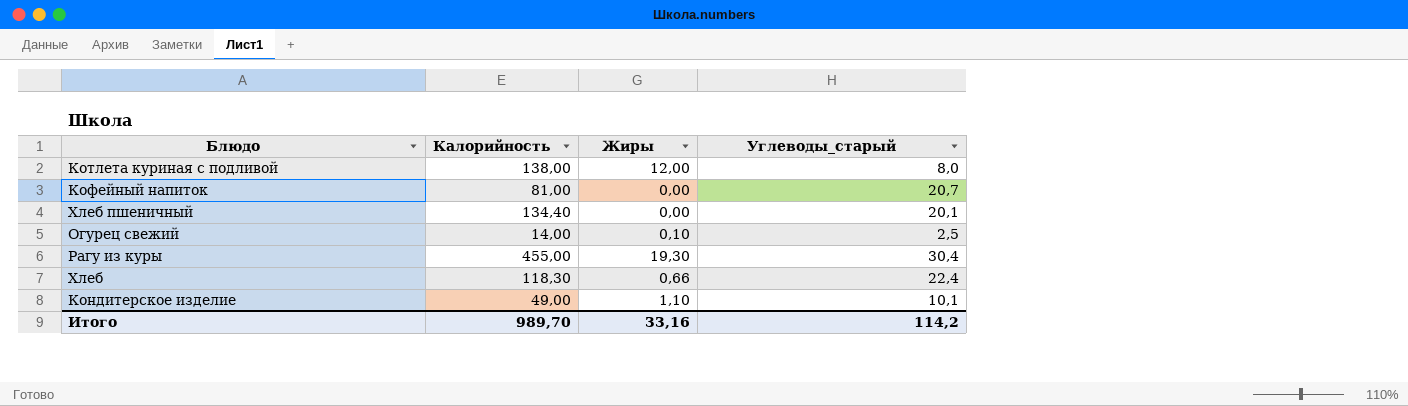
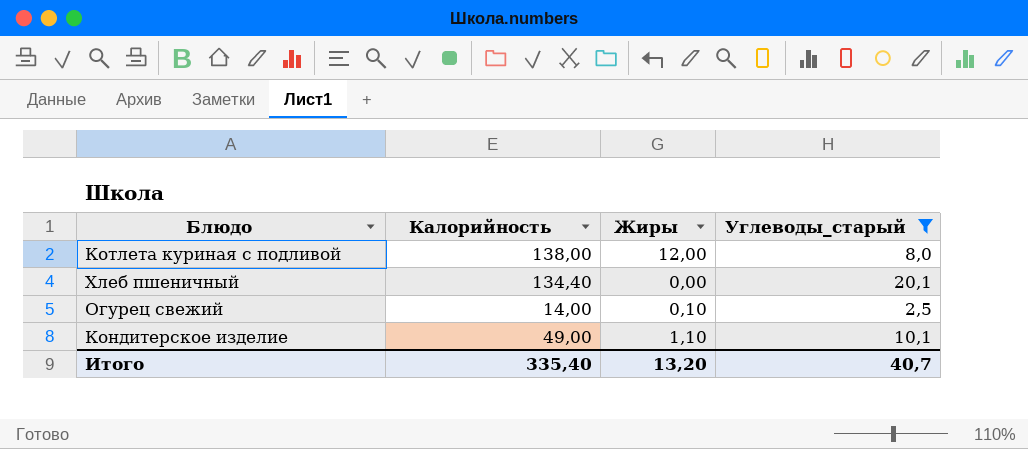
filter: none -> Углеводы_старый <= 20,1
Итого | Калорийность: 989,70 -> 335,40
Итого | Жиры: 33,16 -> 13,20
Итого | Углеводы_старый: 114,2 -> 40,7

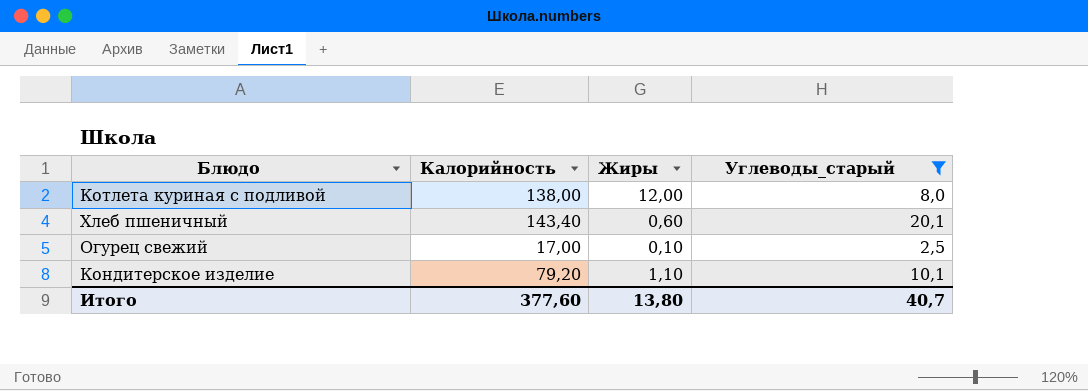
Хлеб пшеничный | Калорийность: 134,40 -> 143,40
Хлеб пшеничный | Жиры: 0,00 -> 0,60
Огурец свежий | Калорийность: 14,00 -> 17,00
Кондитерское изделие | Калорийность: 49,00 -> 79,20
Итого | Калорийность: 335,40 -> 377,60
Итого | Жиры: 13,20 -> 13,80

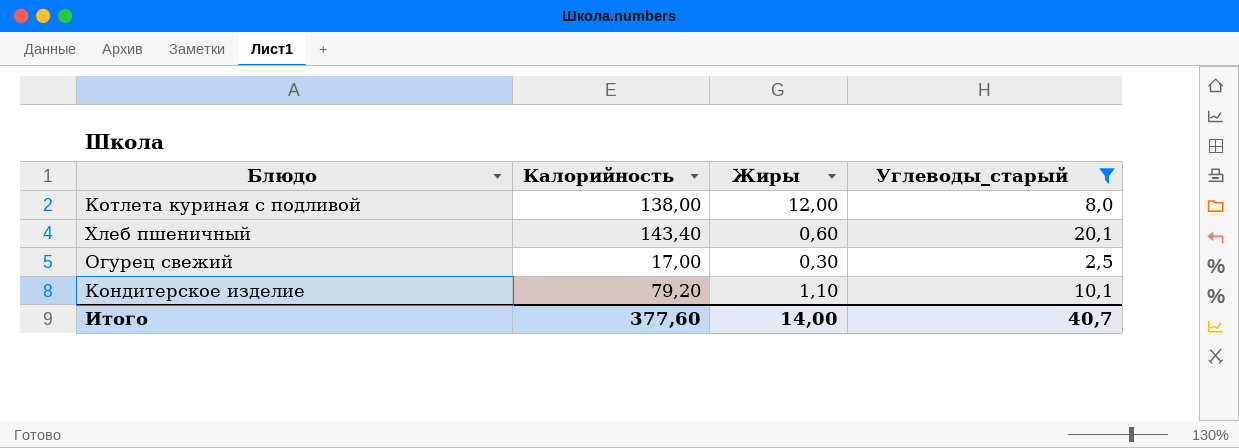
Огурец свежий | Жиры: 0,10 -> 0,30
Итого | Жиры: 13,80 -> 14,00

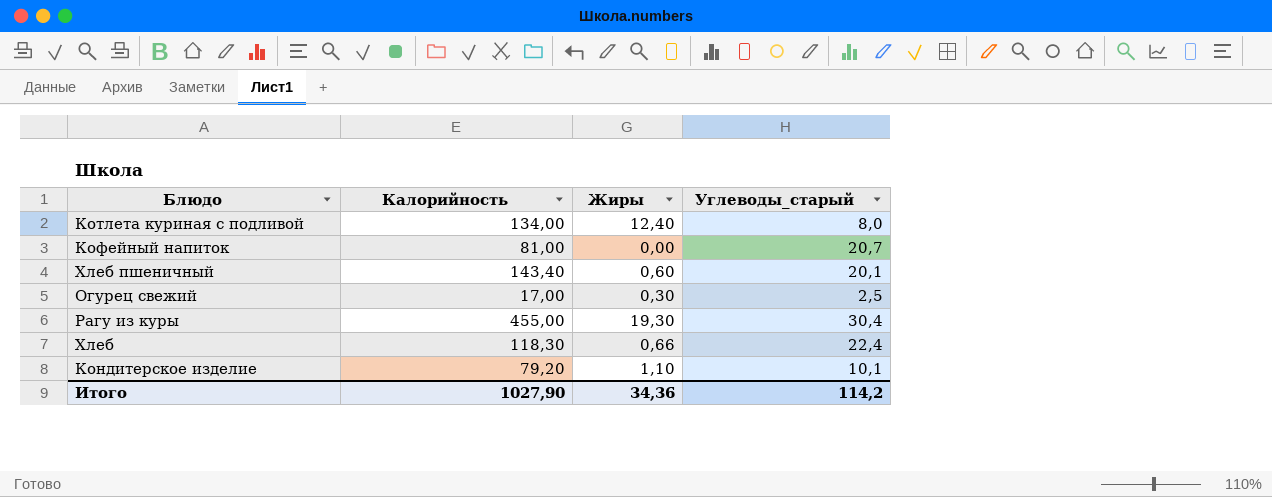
filter: Углеводы_старый <= 20,1 -> none
Котлета куриная с подливой | Калорийность: 138,00 -> 134,00
Котлета куриная с подливой | Жиры: 12,00 -> 12,40
Итого | Калорийность: 377,60 -> 1027,90
Итого | Жиры: 14,00 -> 34,36
Итого | Углеводы_старый: 40,7 -> 114,2

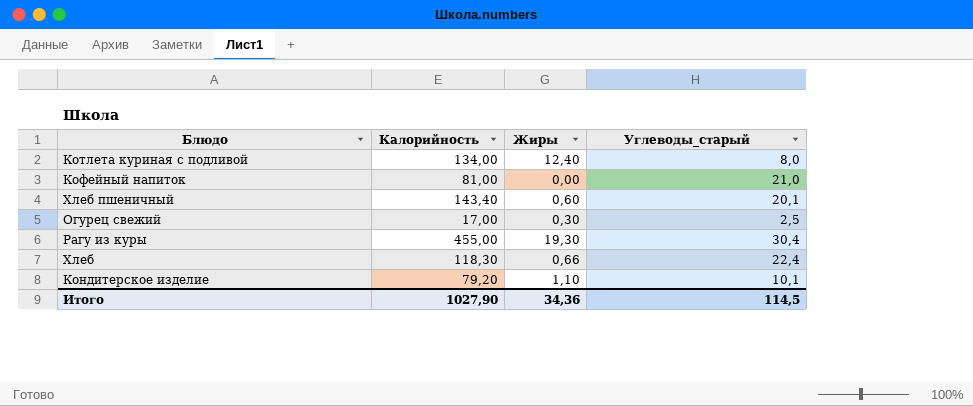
Кофейный напиток | Углеводы_старый: 20,7 -> 21,0
Итого | Углеводы_старый: 114,2 -> 114,5

